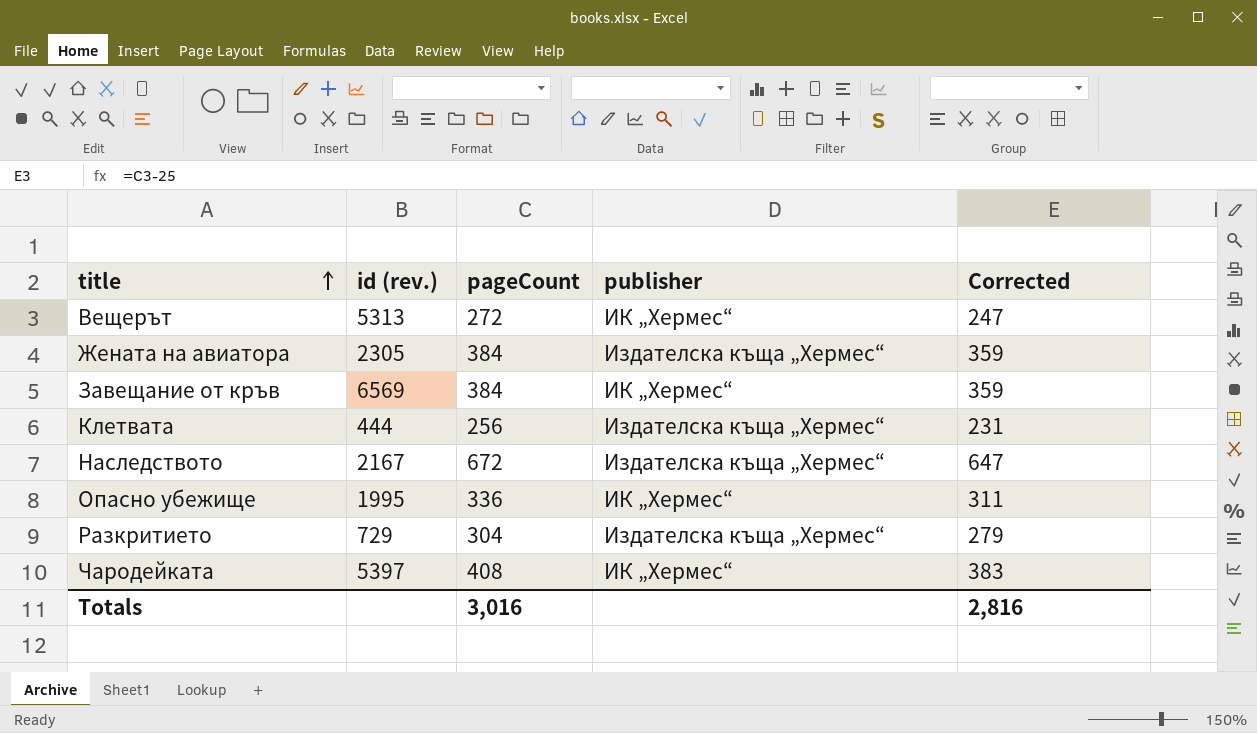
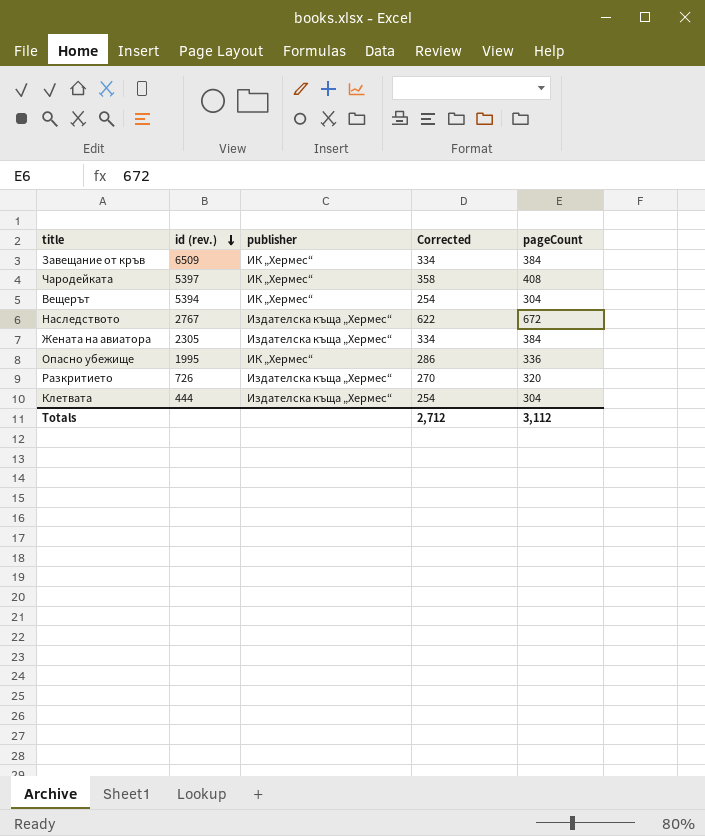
row order: title ascending -> id (rev.) descending
column Corrected | formula: [pageCount] - 25 -> [pageCount] - 50
column pageCount | position: 3 -> 5
Завещание от кръв | id (rev.): 6569 -> 6509
Вещерът | id (rev.): 5313 -> 5394
Вещерът | pageCount: 272 -> 304
Наследството | id (rev.): 2167 -> 2767
Разкритието | id (rev.): 729 -> 726
Разкритието | pageCount: 304 -> 320
Клетвата | pageCount: 256 -> 304
Totals | Corrected: 2,816 -> 2,712
Totals | pageCount: 3,016 -> 3,112

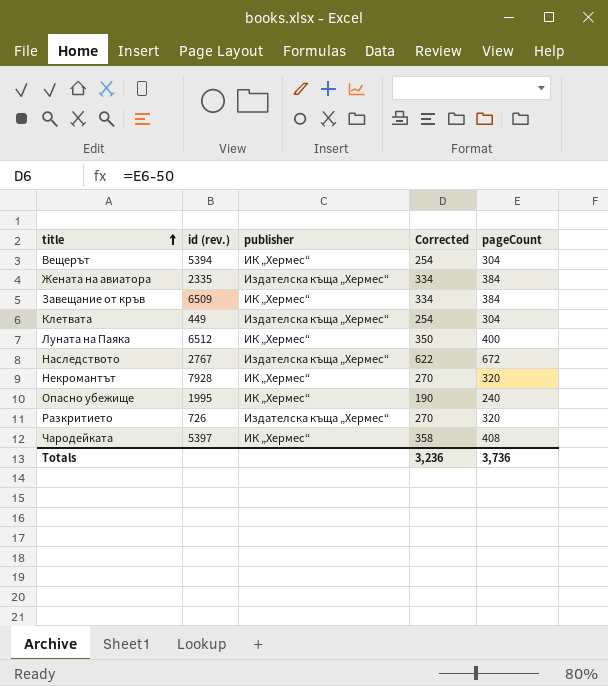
row order: id (rev.) descending -> title ascending
Жената на авиатора | id (rev.): 2305 -> 2335
Клетвата | id (rev.): 444 -> 449
row Луната на Паяка: none -> 6512 | ИК „Хермес“ | 350 | 400
row Некромантът: none -> 7928 | ИК „Хермес“ | 270 | 320
Опасно убежище | Corrected: 286 -> 190
Опасно убежище | pageCount: 336 -> 240
Totals | Corrected: 2,712 -> 3,236
Totals | pageCount: 3,112 -> 3,736

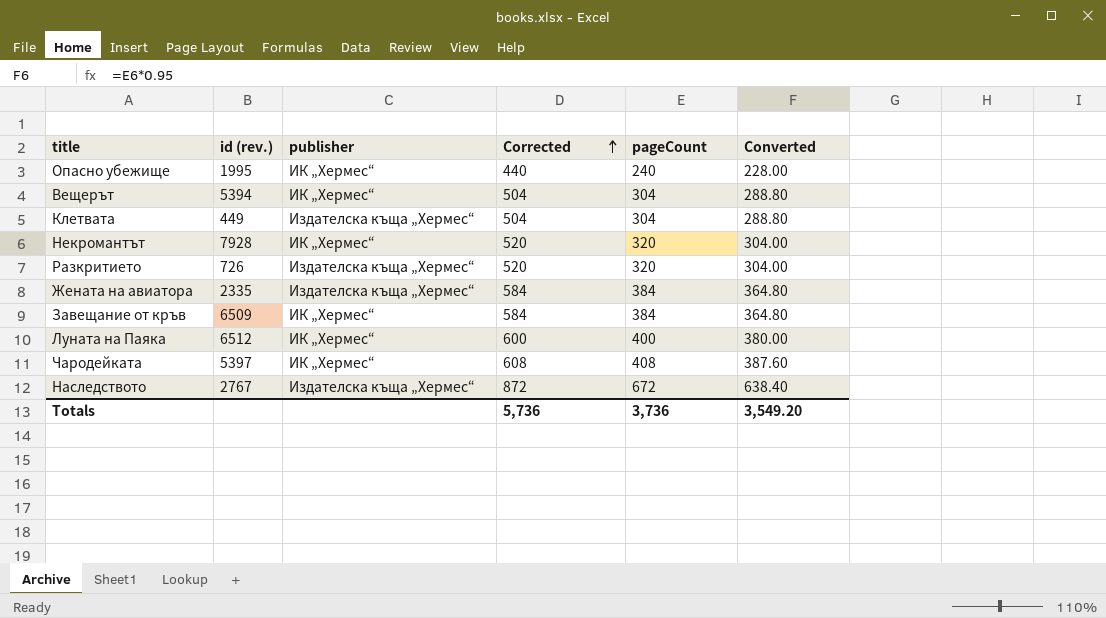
row order: title ascending -> Corrected ascending
column Corrected | formula: [pageCount] - 50 -> [pageCount] + 200
column Converted | formula: none -> [pageCount] * 0.95
Totals | Corrected: 3,236 -> 5,736

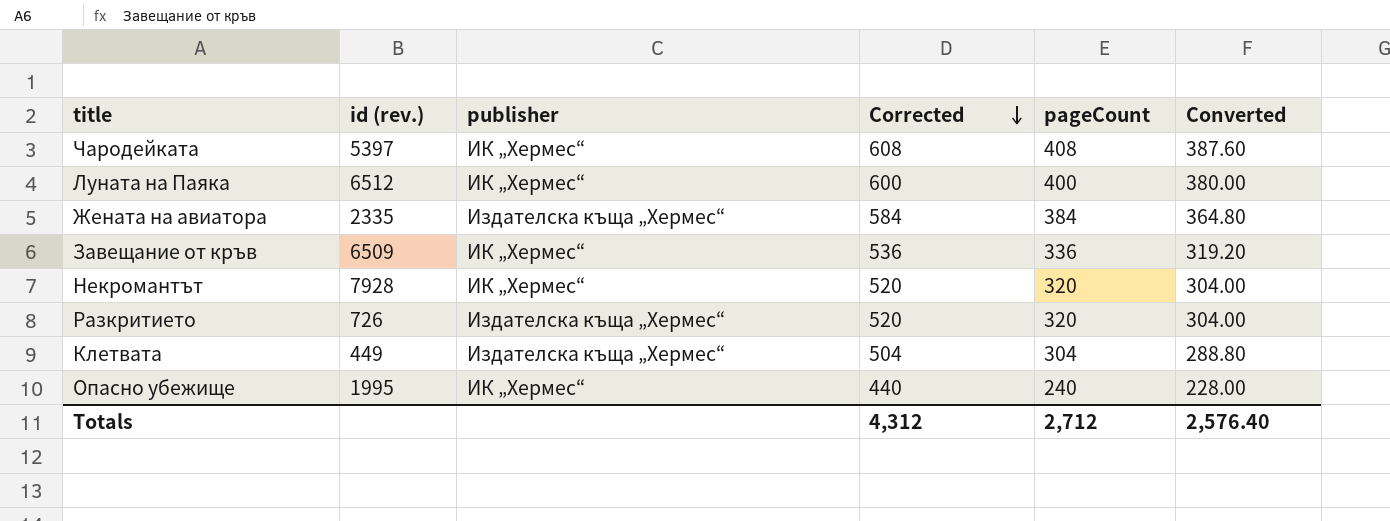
row order: Corrected ascending -> Corrected descending
row Вещерът: 5394 | ИК „Хермес“ | 504 | 304 | 288.80 -> none
row Наследството: 2767 | Издателска къща „Хермес“ | 872 | 672 | 638.40 -> none
Завещание от кръв | Corrected: 584 -> 536
Завещание от кръв | pageCount: 384 -> 336
Завещание от кръв | Converted: 364.80 -> 319.20
Totals | Corrected: 5,736 -> 4,312
Totals | pageCount: 3,736 -> 2,712
Totals | Converted: 3,549.20 -> 2,576.40

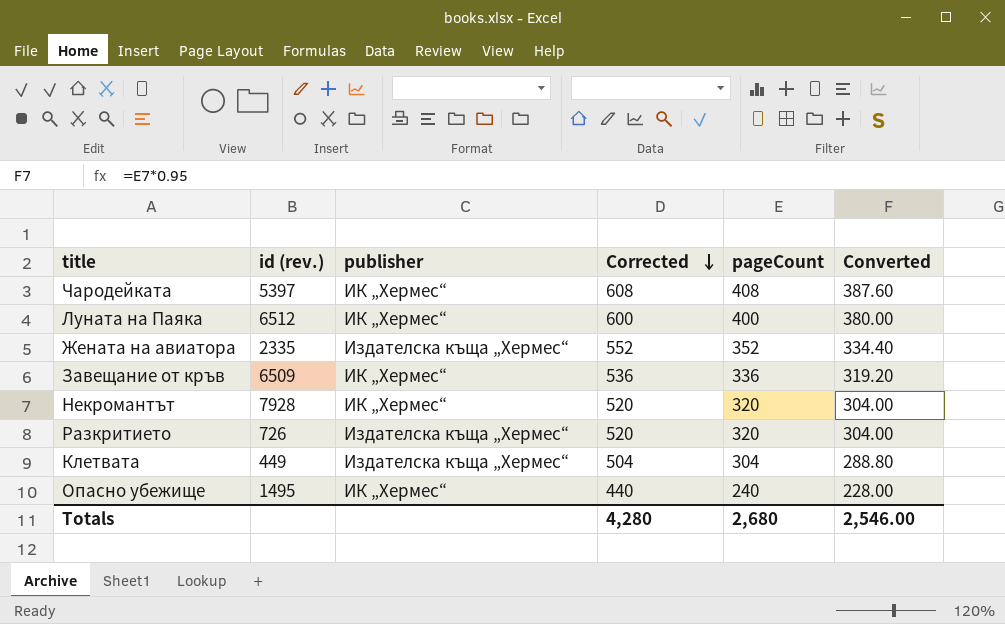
Жената на авиатора | Corrected: 584 -> 552
Жената на авиатора | pageCount: 384 -> 352
Жената на авиатора | Converted: 364.80 -> 334.40
Опасно убежище | id (rev.): 1995 -> 1495
Totals | Corrected: 4,312 -> 4,280
Totals | pageCount: 2,712 -> 2,680
Totals | Converted: 2,576.40 -> 2,546.00

